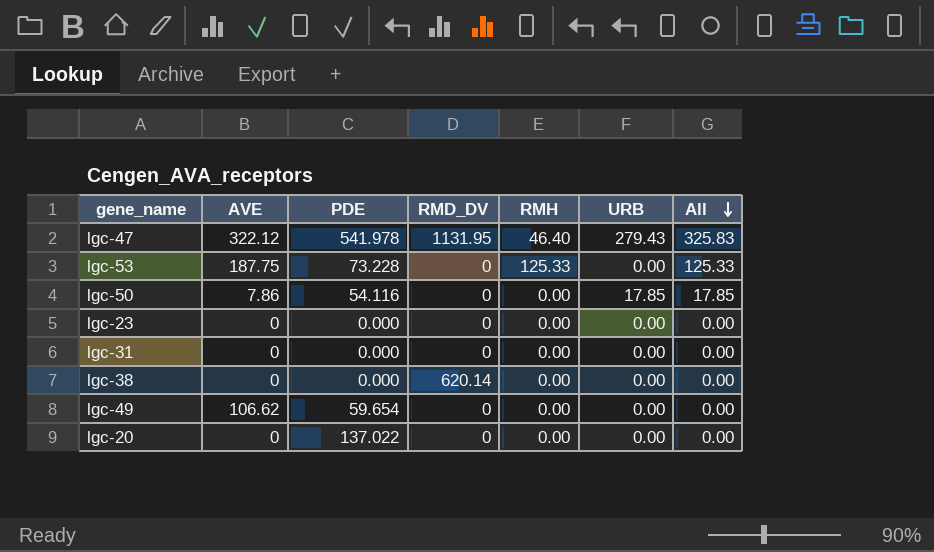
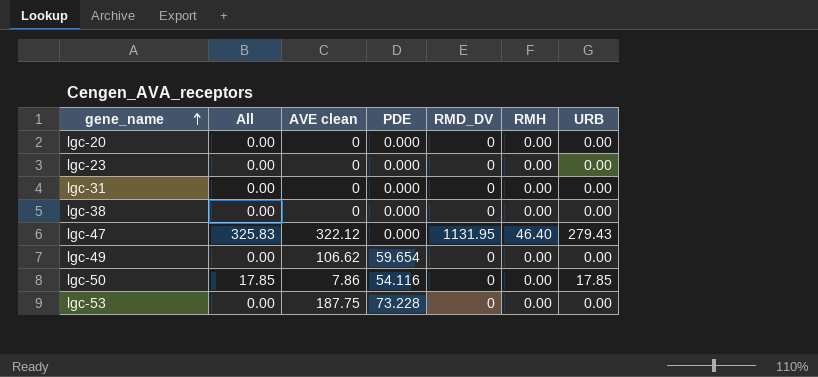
row order: All descending -> gene_name ascending
column All | position: 7 -> 2
column name: AVE -> AVE clean
lgc-20 | PDE: 137.022 -> 0.000
lgc-38 | RMD_DV: 620.14 -> 0
lgc-47 | PDE: 541.978 -> 0.000
lgc-53 | All: 125.33 -> 0.00
lgc-53 | RMH: 125.33 -> 0.00

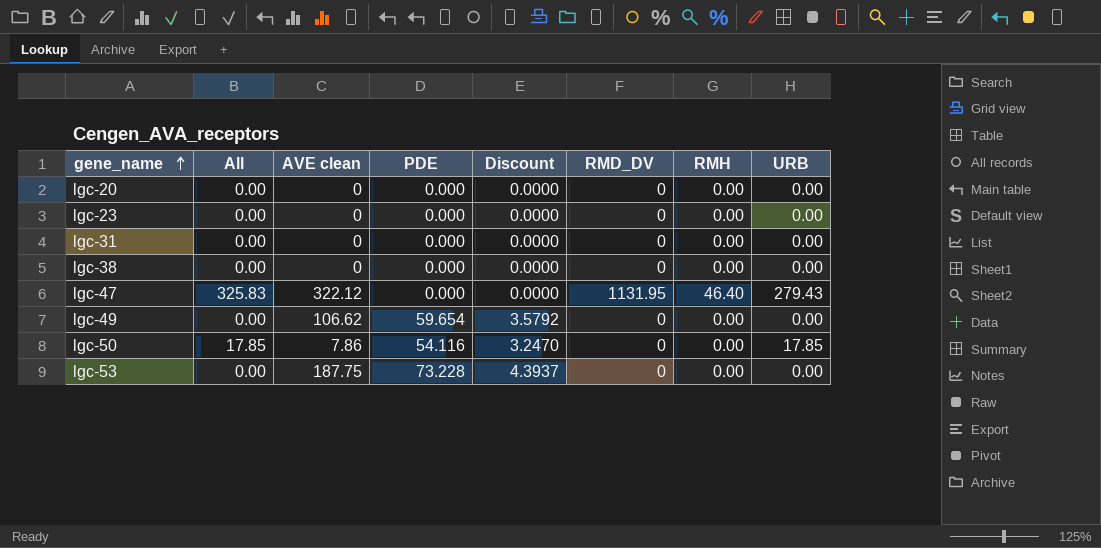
column Discount | formula: none -> [PDE] * 0.06

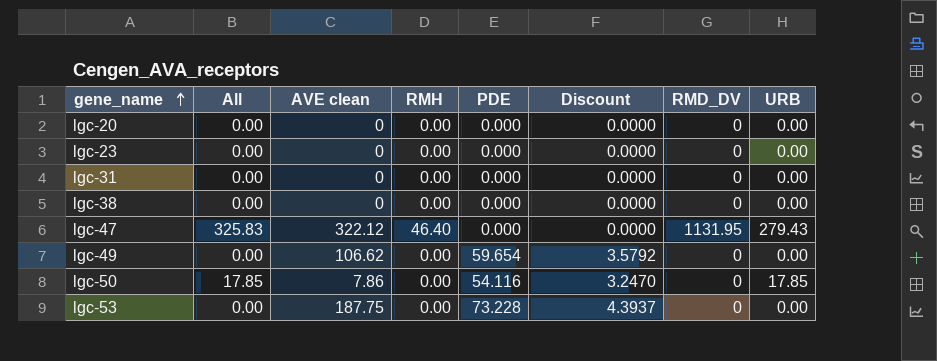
column RMH | position: 7 -> 4

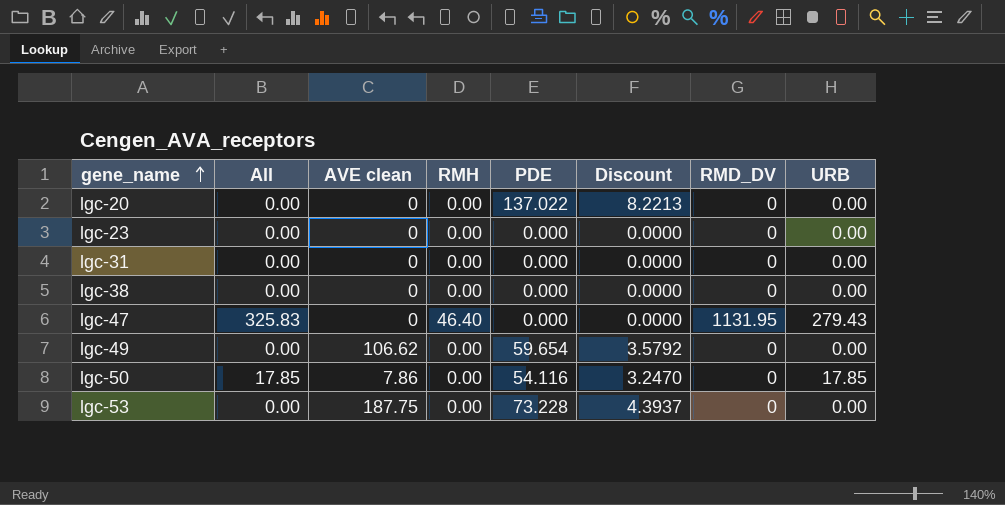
lgc-20 | PDE: 0.000 -> 137.022
lgc-20 | Discount: 0.0000 -> 8.2213
lgc-47 | AVE clean: 322.12 -> 0

